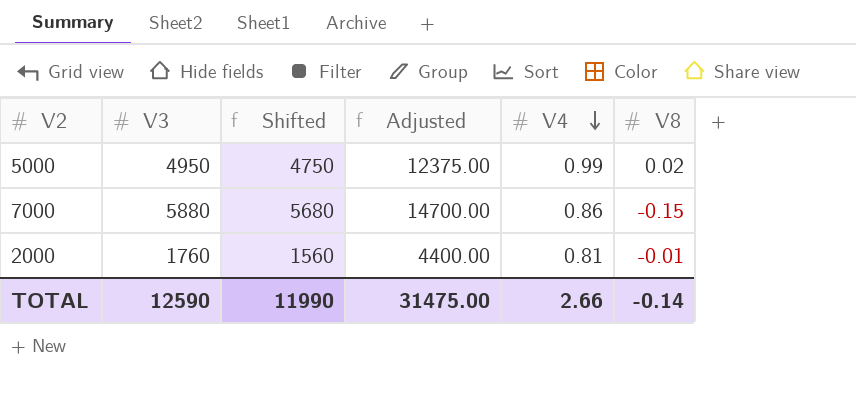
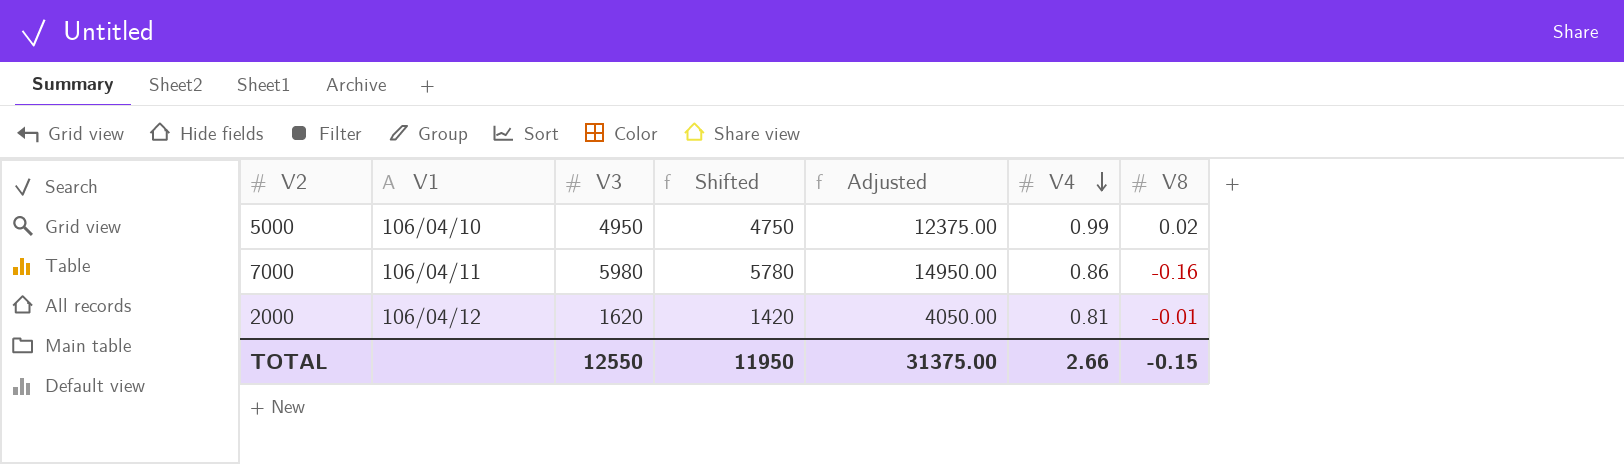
column V1 | position: none -> 2
7000 | V3: 5880 -> 5980
7000 | Shifted: 5680 -> 5780
7000 | Adjusted: 14700.00 -> 14950.00
7000 | V8: -0.15 -> -0.16
2000 | V3: 1760 -> 1620
2000 | Shifted: 1560 -> 1420
2000 | Adjusted: 4400.00 -> 4050.00
TOTAL | V3: 12590 -> 12550
TOTAL | Shifted: 11990 -> 11950
TOTAL | Adjusted: 31475.00 -> 31375.00
TOTAL | V8: -0.14 -> -0.15

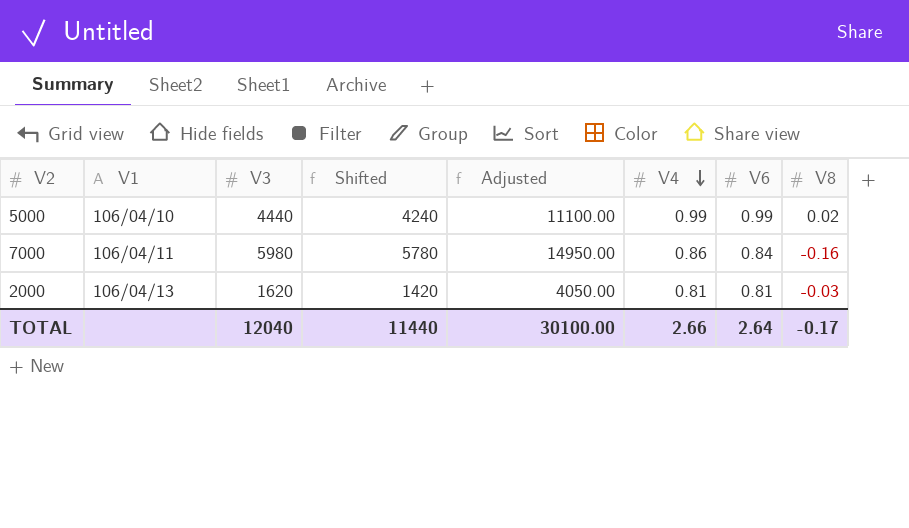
column V6 | position: none -> 7
5000 | V3: 4950 -> 4440
5000 | Shifted: 4750 -> 4240
5000 | Adjusted: 12375.00 -> 11100.00
2000 | V1: 106/04/12 -> 106/04/13
2000 | V8: -0.01 -> -0.03
TOTAL | V3: 12550 -> 12040
TOTAL | Shifted: 11950 -> 11440
TOTAL | Adjusted: 31375.00 -> 30100.00
TOTAL | V8: -0.15 -> -0.17

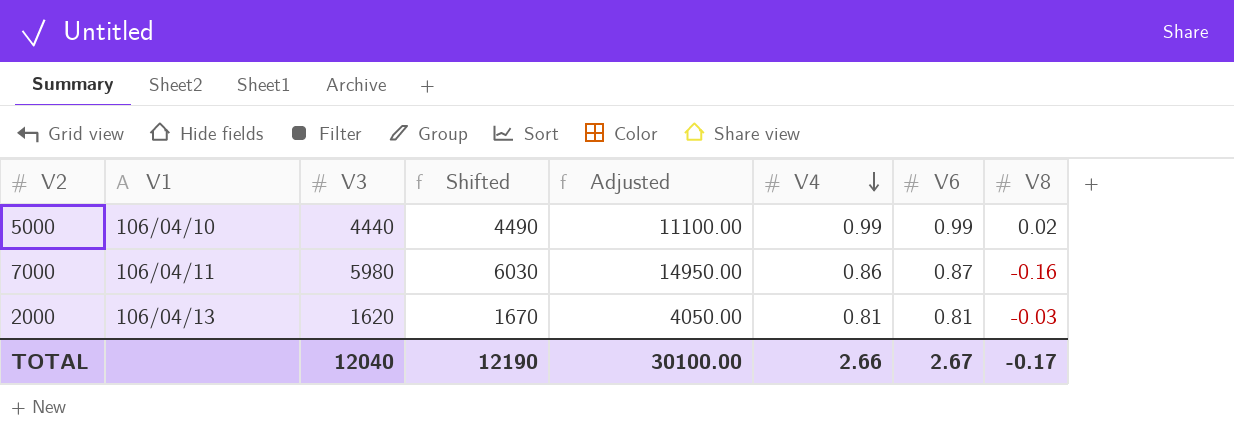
column Shifted | formula: [V3] - 200 -> [V3] + 50
7000 | V6: 0.84 -> 0.87
TOTAL | Shifted: 11440 -> 12190
TOTAL | V6: 2.64 -> 2.67

